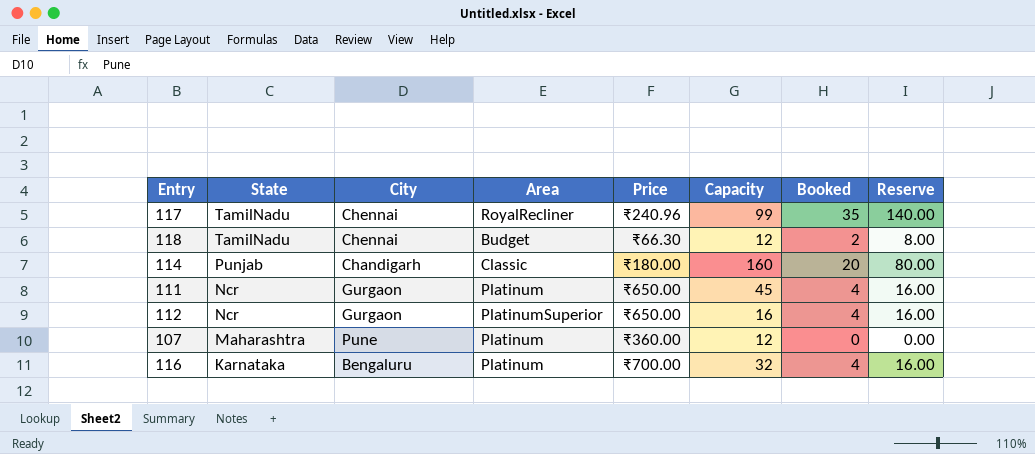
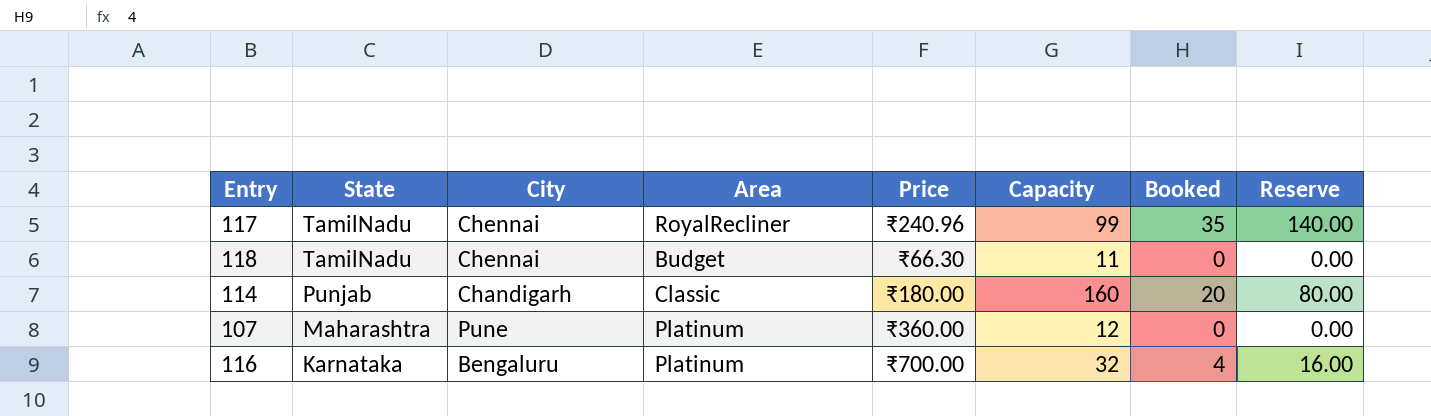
row 111: Ncr | Gurgaon | Platinum | ₹650.00 | 45 | 4 | 16.00 -> none
row 112: Ncr | Gurgaon | PlatinumSuperior | ₹650.00 | 16 | 4 | 16.00 -> none
118 | Capacity: 12 -> 11
118 | Booked: 2 -> 0
118 | Reserve: 8.00 -> 0.00

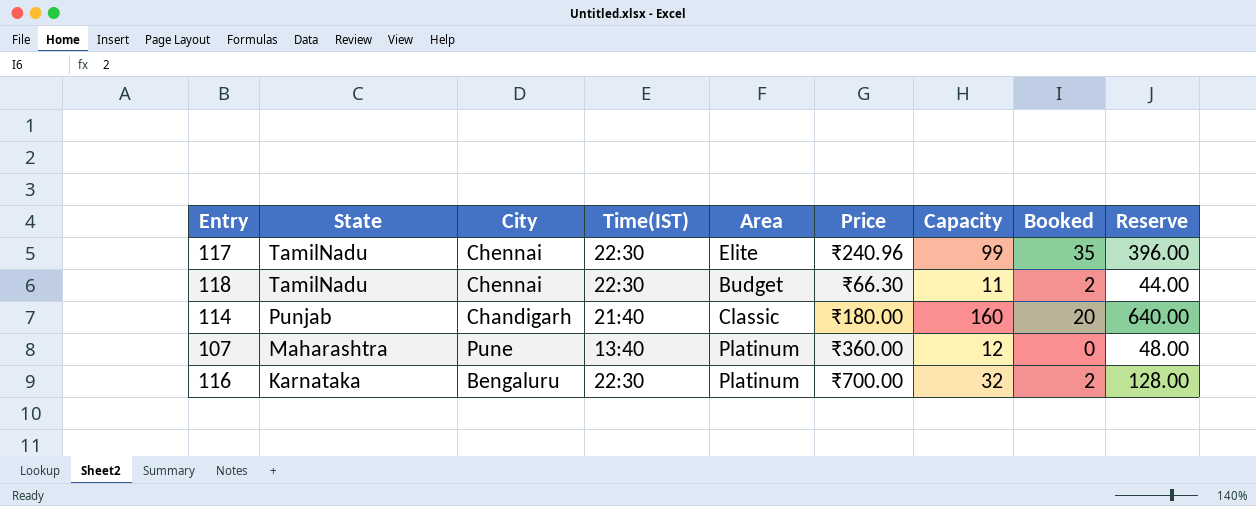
column Time(IST) | position: none -> 4
column Reserve | formula: [Booked] * 4 -> [Capacity] * 4
117 | Area: RoyalRecliner -> Elite
118 | Booked: 0 -> 2
116 | Booked: 4 -> 2

